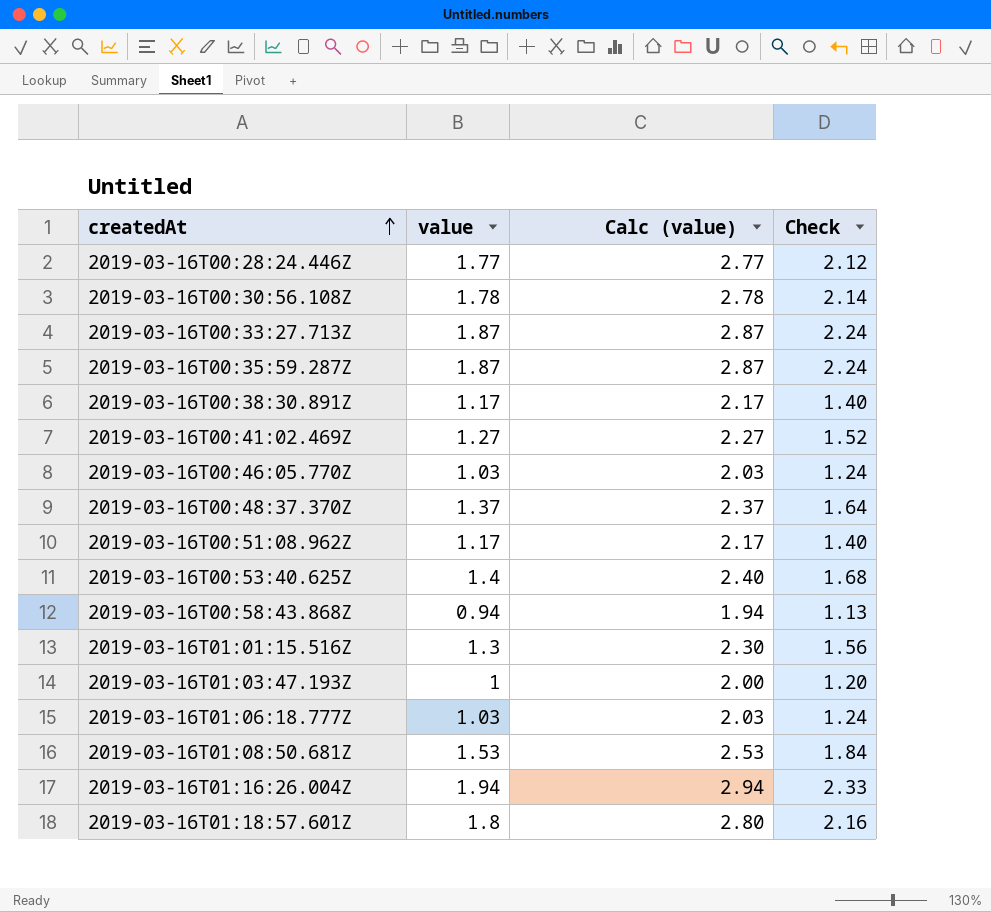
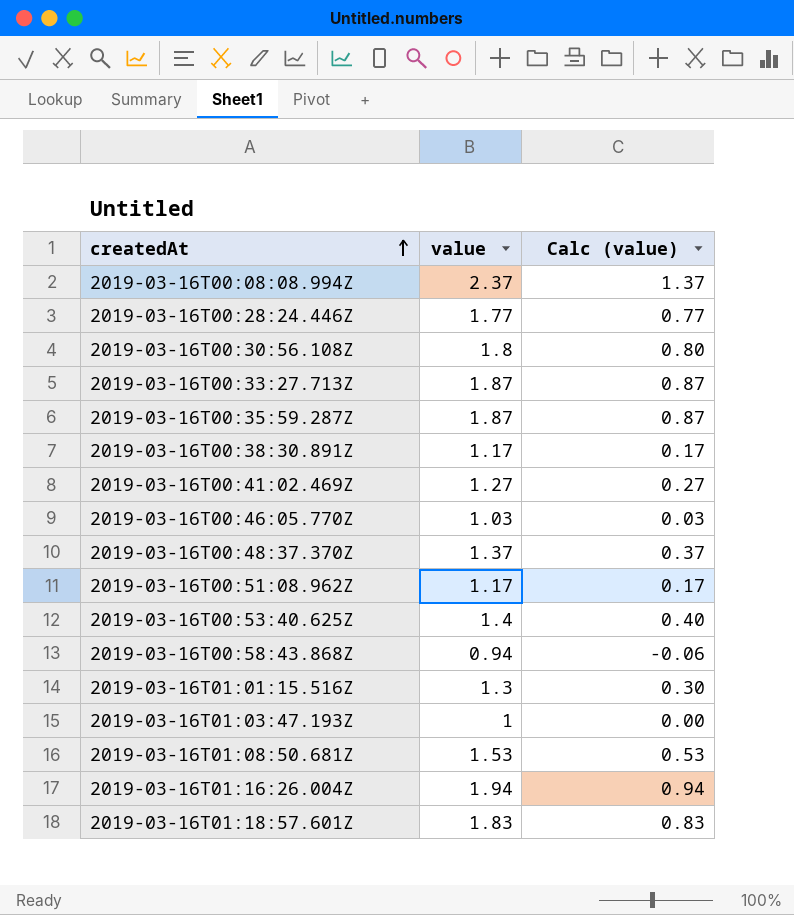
column Check | formula: [value] * 1.2 -> none
column Calc (value) | formula: [value] + 1 -> [value] - 1
row 2019-03-16T01:06:18.777Z: 1.03 | 2.03 | 1.24 -> none
row 2019-03-16T00:08:08.994Z: none -> 2.37 | 1.37
2019-03-16T00:30:56.108Z | value: 1.78 -> 1.8
2019-03-16T01:18:57.601Z | value: 1.8 -> 1.83

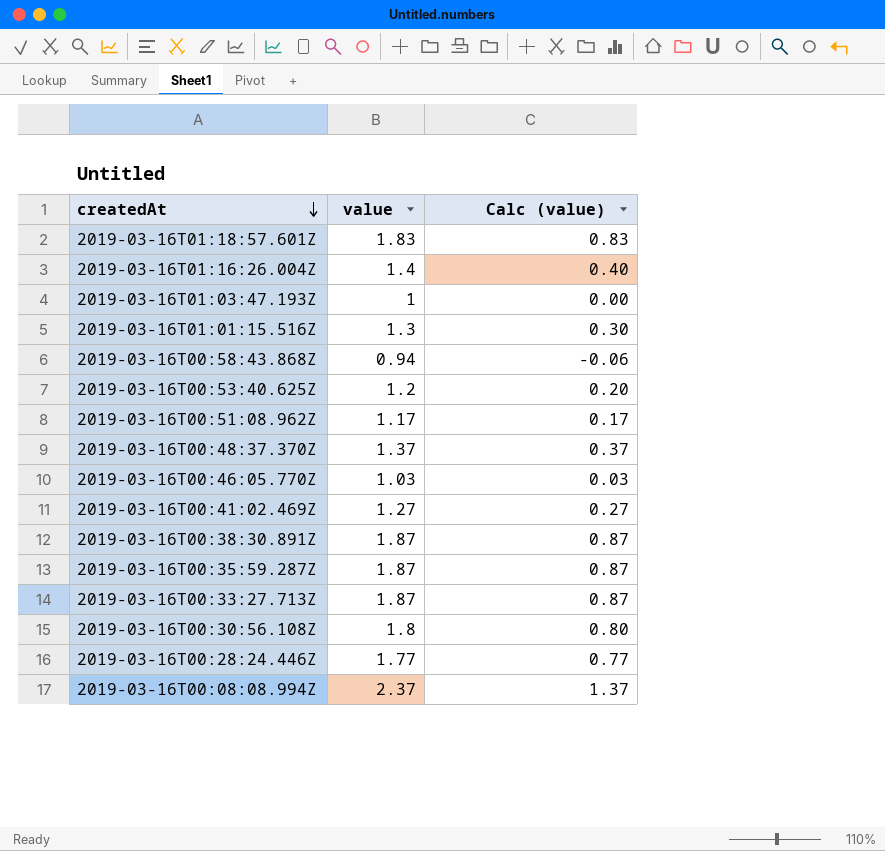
row order: createdAt ascending -> createdAt descending
row 2019-03-16T01:08:50.681Z: 1.53 | 0.53 -> none
2019-03-16T01:16:26.004Z | value: 1.94 -> 1.4
2019-03-16T01:16:26.004Z | Calc (value): 0.94 -> 0.40
2019-03-16T00:53:40.625Z | value: 1.4 -> 1.2
2019-03-16T00:53:40.625Z | Calc (value): 0.40 -> 0.20
2019-03-16T00:38:30.891Z | value: 1.17 -> 1.87
2019-03-16T00:38:30.891Z | Calc (value): 0.17 -> 0.87

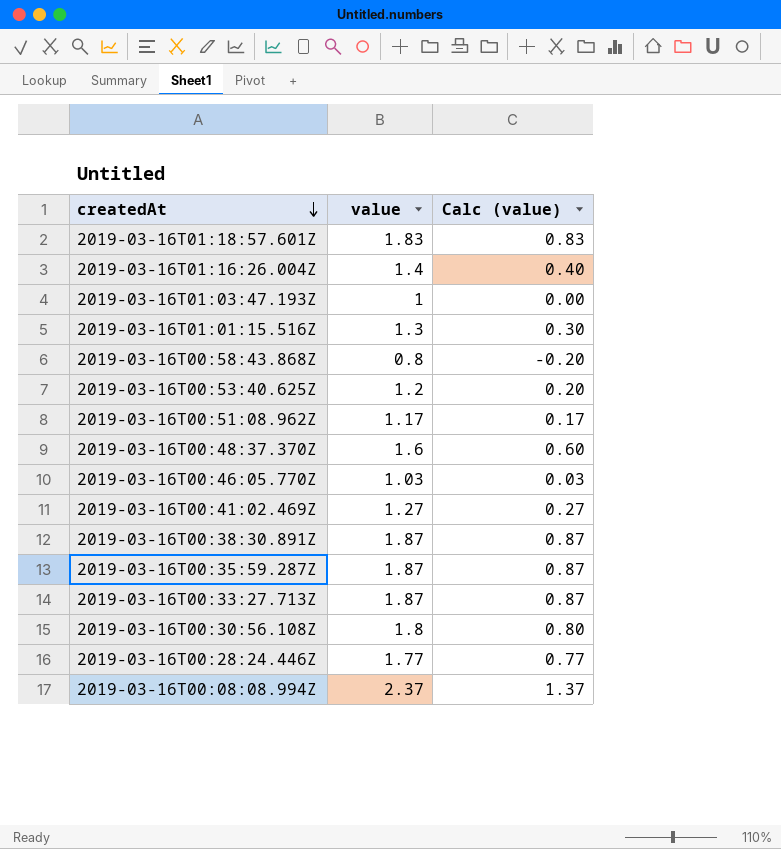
2019-03-16T00:58:43.868Z | value: 0.94 -> 0.8
2019-03-16T00:58:43.868Z | Calc (value): -0.06 -> -0.20
2019-03-16T00:48:37.370Z | value: 1.37 -> 1.6
2019-03-16T00:48:37.370Z | Calc (value): 0.37 -> 0.60

